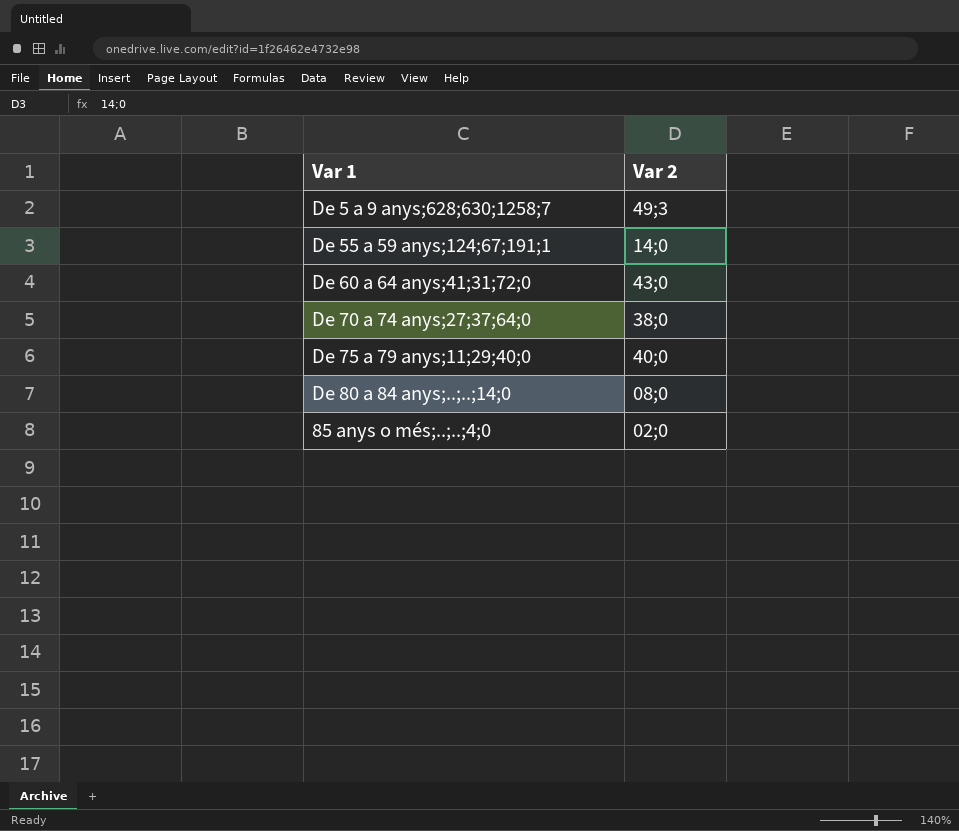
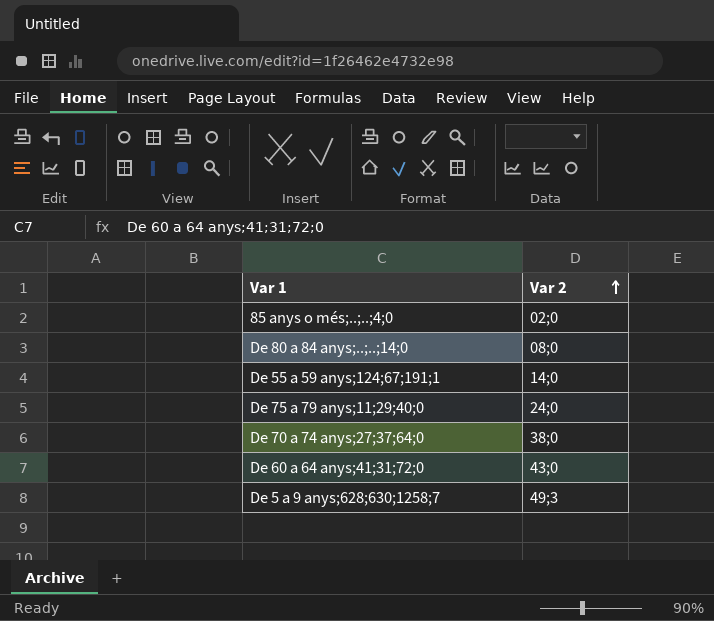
row order: none -> Var 2 ascending
De 75 a 79 anys;11;29;40;0 | Var 2: 40;0 -> 24;0

